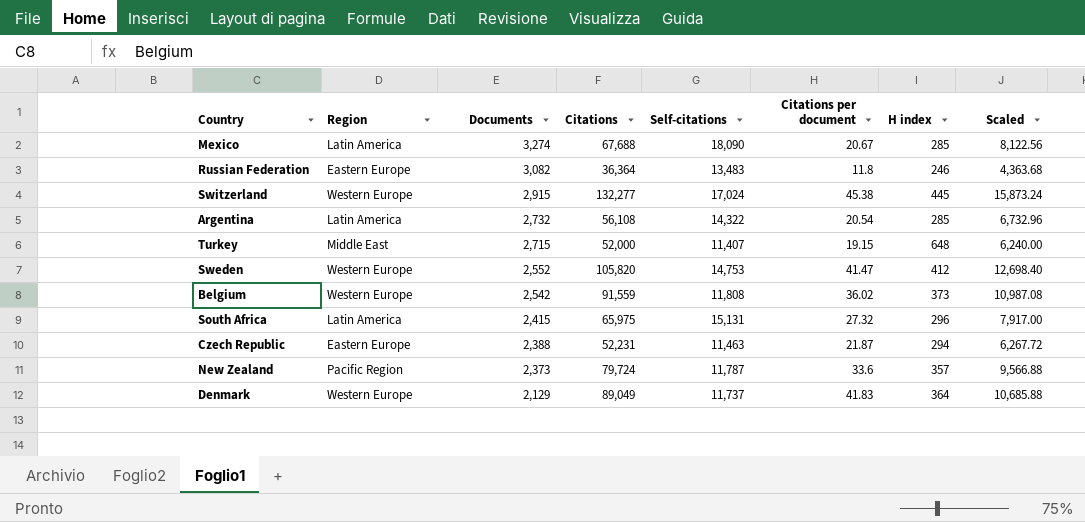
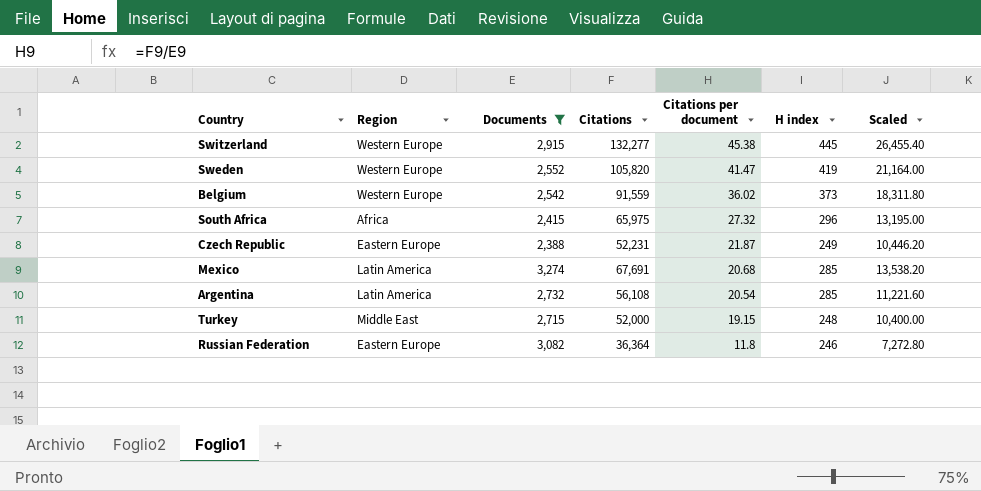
filter: none -> Documents >= 2,388
row order: Documents descending -> Citations per document descending
column Self-citations | position: 5 -> none
column Scaled | formula: [Citations] * 0.12 -> [Citations] * 0.2
Sweden | H index: 412 -> 419
South Africa | Region: Latin America -> Africa
Czech Republic | H index: 294 -> 249
Mexico | Citations: 67,688 -> 67,691
Mexico | Citations per document: 20.67 -> 20.68
Turkey | H index: 648 -> 248

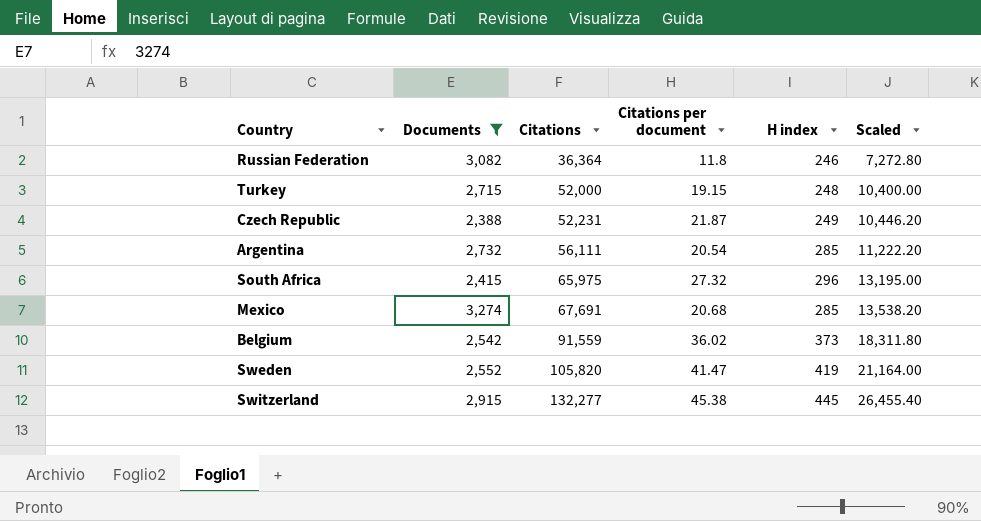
row order: Citations per document descending -> Citations ascending
column Region | position: 2 -> none
Argentina | Citations: 56,108 -> 56,111
Argentina | Scaled: 11,221.60 -> 11,222.20

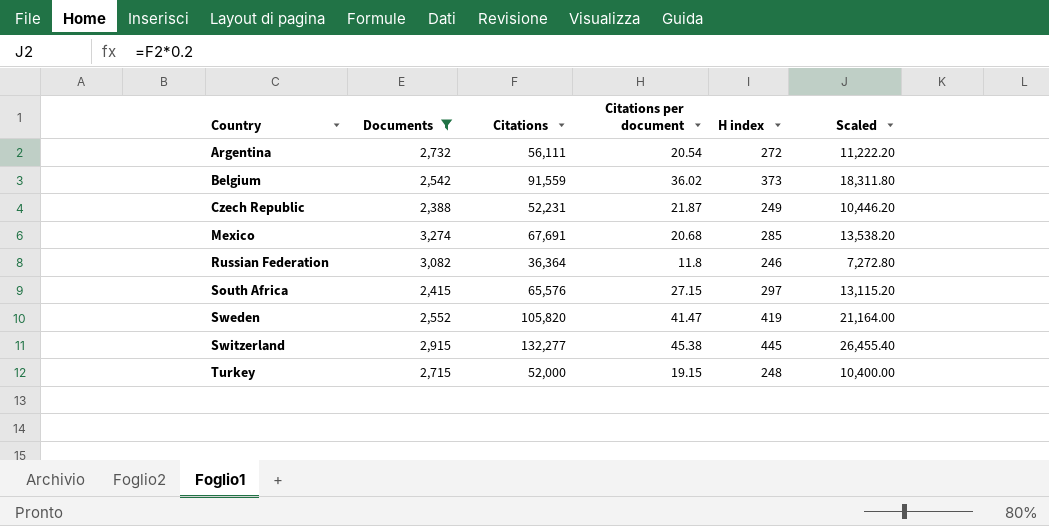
row order: Citations ascending -> Country ascending
Argentina | H index: 285 -> 272
South Africa | Citations: 65,975 -> 65,576
South Africa | Citations per document: 27.32 -> 27.15
South Africa | H index: 296 -> 297
South Africa | Scaled: 13,195.00 -> 13,115.20

